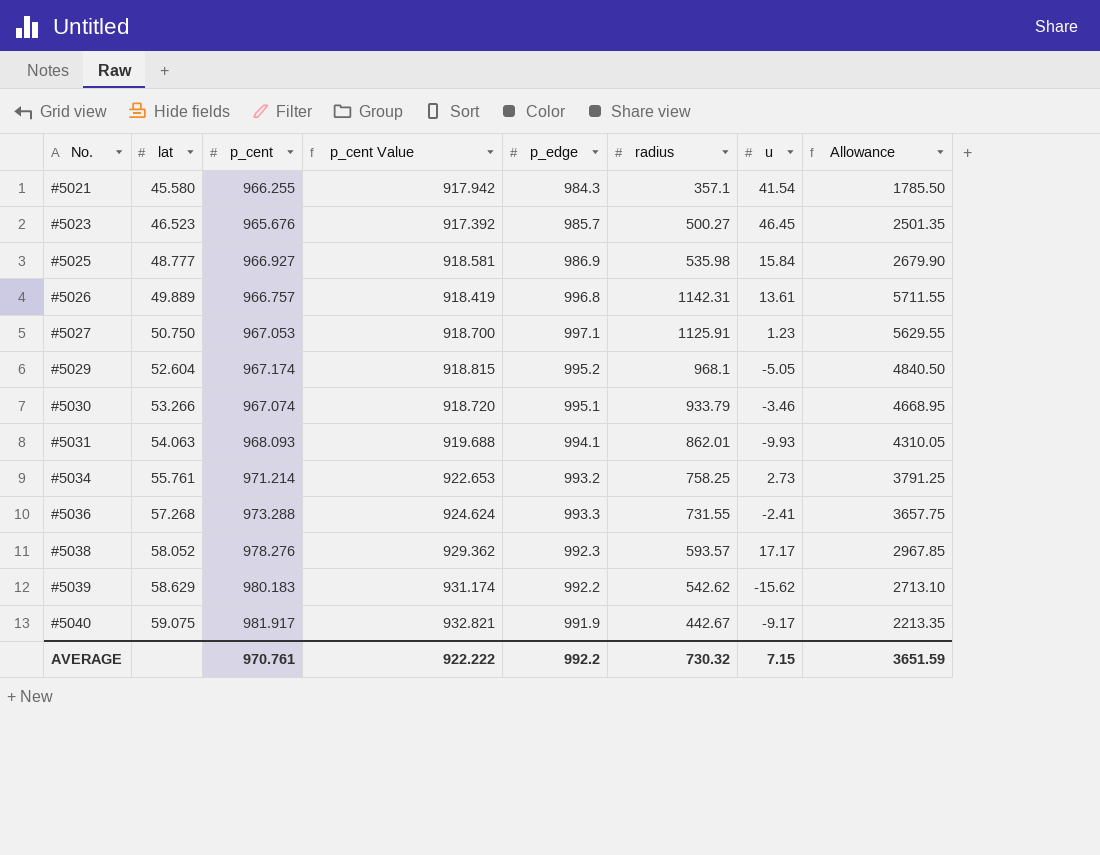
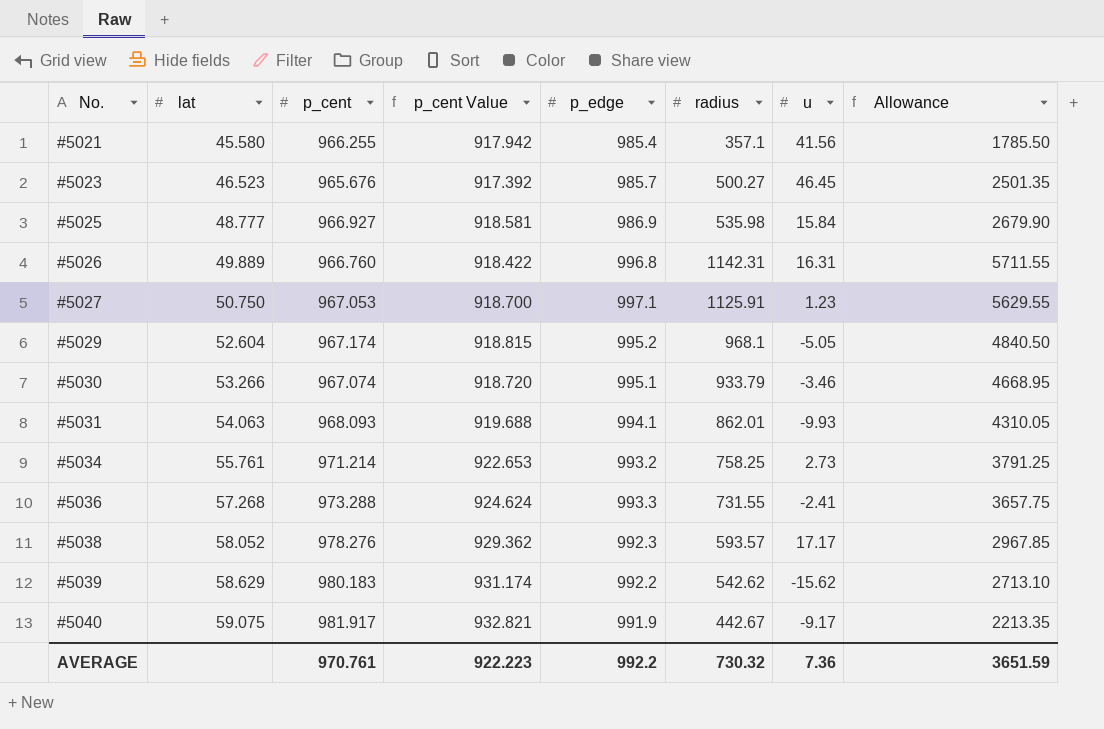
#5021 | p_edge: 984.3 -> 985.4
#5021 | u: 41.54 -> 41.56
#5026 | p_cent: 966.757 -> 966.760
#5026 | p_cent Value: 918.419 -> 918.422
#5026 | u: 13.61 -> 16.31
AVERAGE | p_cent Value: 922.222 -> 922.223
AVERAGE | u: 7.15 -> 7.36

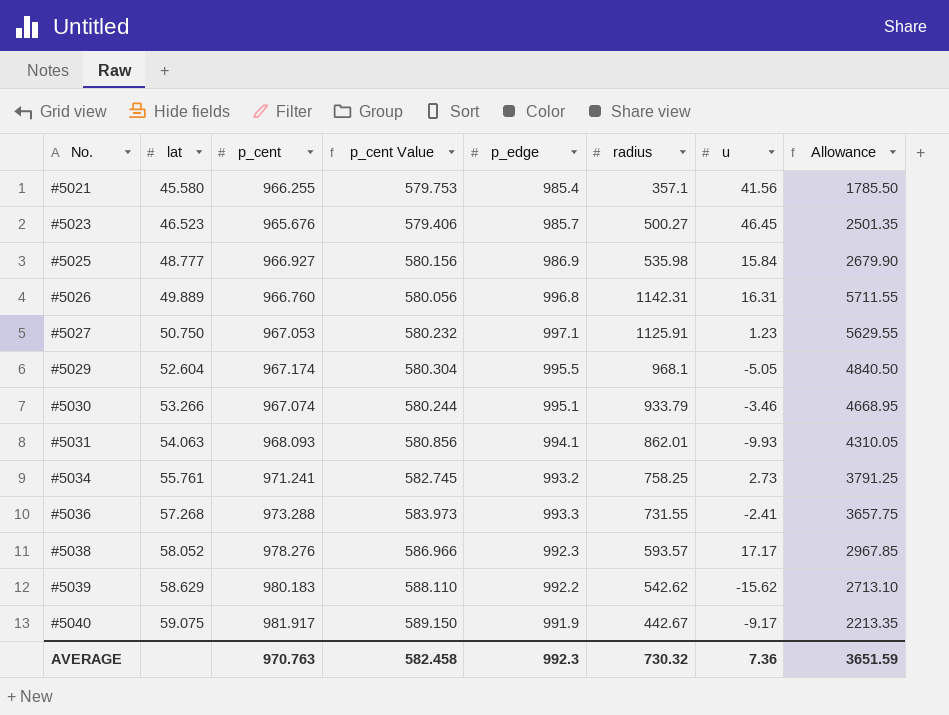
column p_cent Value | formula: [p_cent] * 0.95 -> [p_cent] * 0.6
#5029 | p_edge: 995.2 -> 995.5
#5034 | p_cent: 971.214 -> 971.241
AVERAGE | p_cent: 970.761 -> 970.763
AVERAGE | p_cent Value: 922.223 -> 582.458
AVERAGE | p_edge: 992.2 -> 992.3

